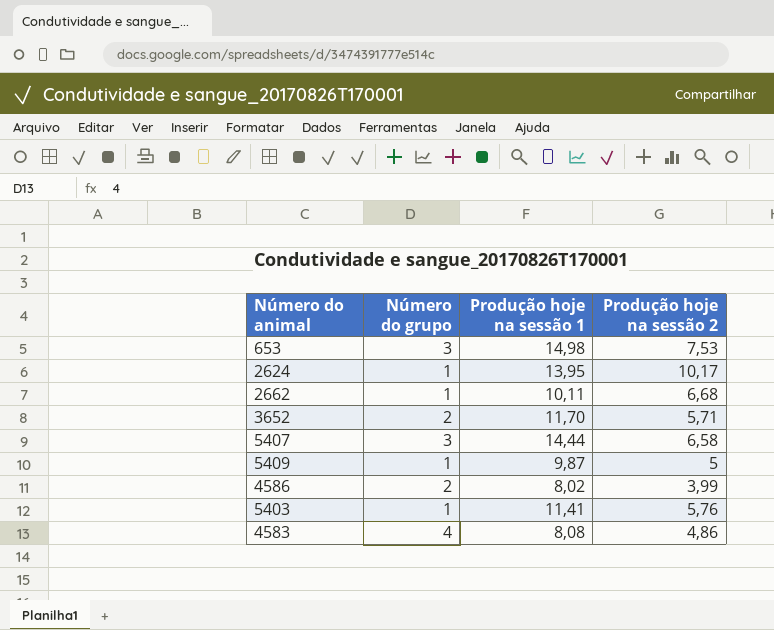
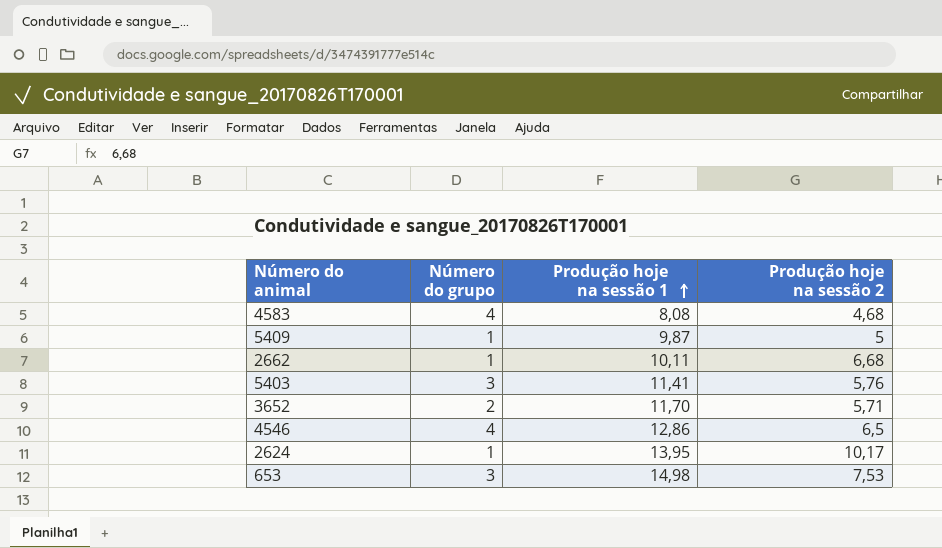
row order: none -> Produção hoje na sessão 1 ascending
row 5407: 3 | 14,44 | 6,58 -> none
row 4586: 2 | 8,02 | 3,99 -> none
4583 | Produção hoje na sessão 2: 4,86 -> 4,68
5403 | Número do grupo: 1 -> 3
row 4546: none -> 4 | 12,86 | 6,5

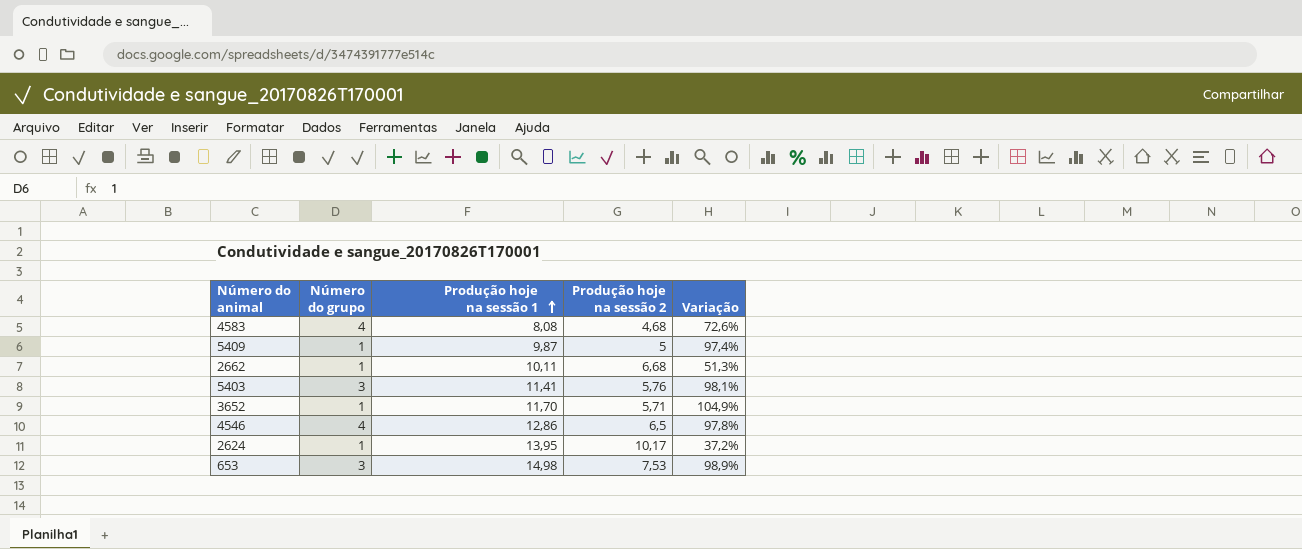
column Variação | formula: none -> ([Produção hoje na sessão 1] - [Produção hoje na sessão 2]) / [Produção hoje na sessão 2]
3652 | Número do grupo: 2 -> 1

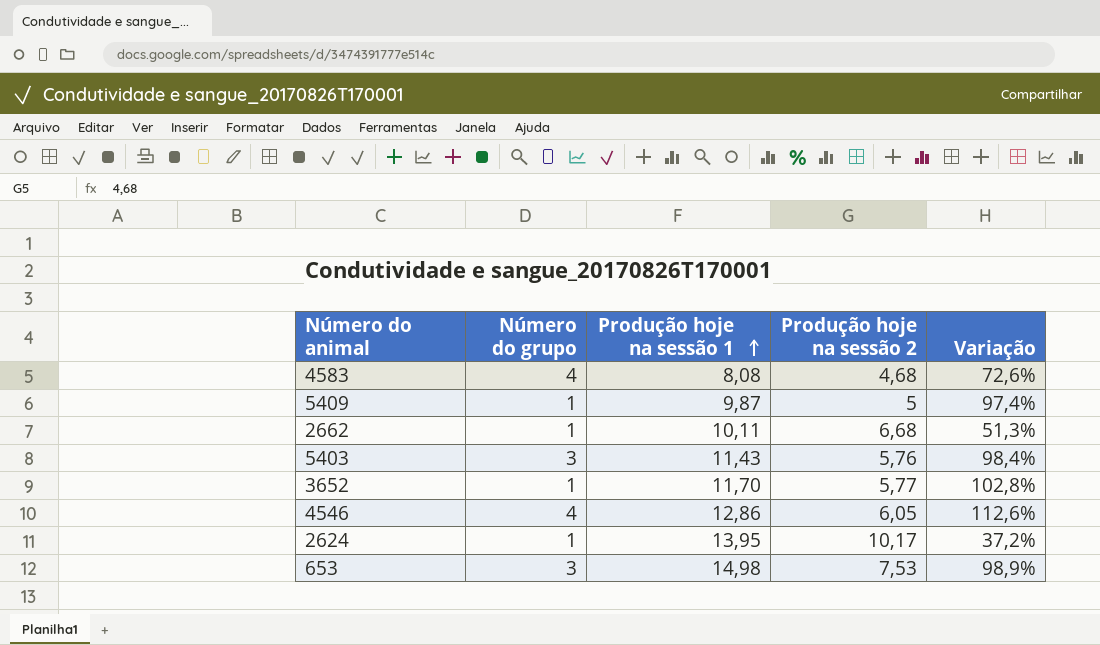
5403 | Produção hoje na sessão 1: 11,41 -> 11,43
5403 | Variação: 98,1% -> 98,4%
3652 | Produção hoje na sessão 2: 5,71 -> 5,77
3652 | Variação: 104,9% -> 102,8%
4546 | Produção hoje na sessão 2: 6,5 -> 6,05
4546 | Variação: 97,8% -> 112,6%

